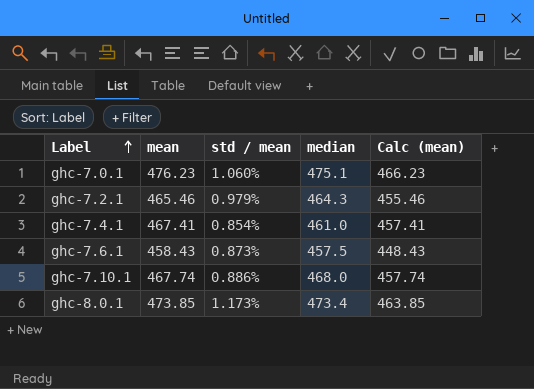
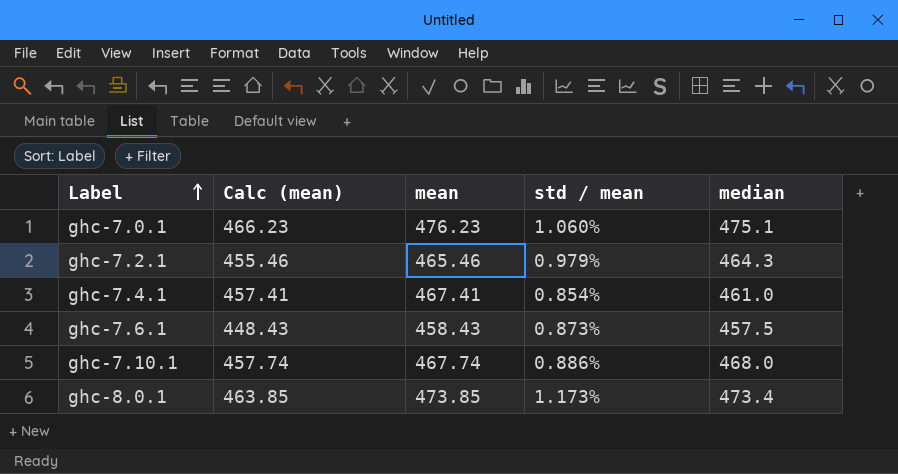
column Calc (mean) | position: 5 -> 2

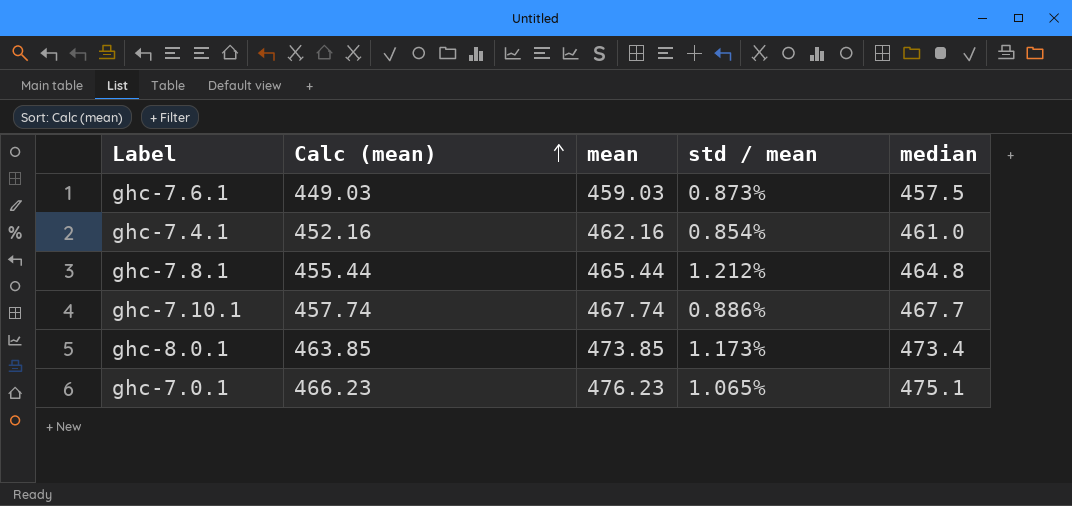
row order: Label ascending -> Calc (mean) ascending
row ghc-7.2.1: 455.46 | 465.46 | 0.979% | 464.3 -> none
ghc-7.6.1 | Calc (mean): 448.43 -> 449.03
ghc-7.6.1 | mean: 458.43 -> 459.03
ghc-7.4.1 | Calc (mean): 457.41 -> 452.16
ghc-7.4.1 | mean: 467.41 -> 462.16
row ghc-7.8.1: none -> 455.44 | 465.44 | 1.212% | 464.8
ghc-7.10.1 | median: 468.0 -> 467.7
ghc-7.0.1 | std / mean: 1.060% -> 1.065%

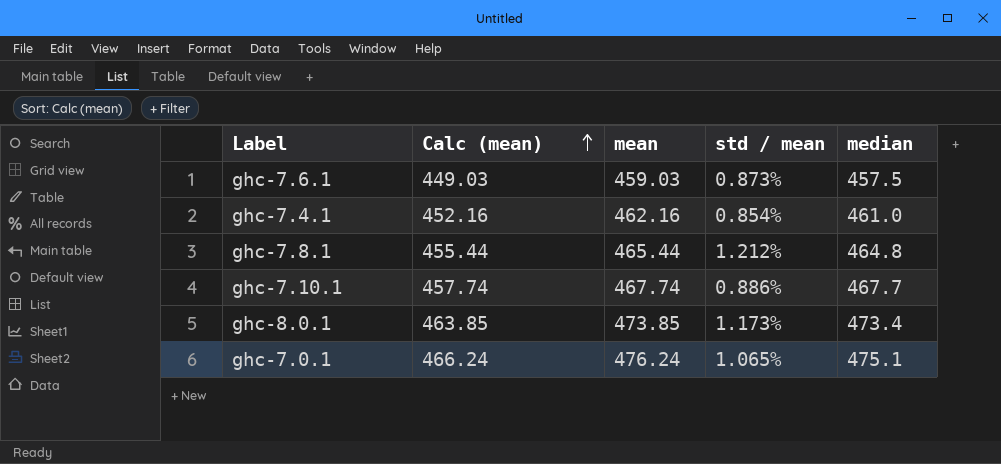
ghc-7.0.1 | Calc (mean): 466.23 -> 466.24
ghc-7.0.1 | mean: 476.23 -> 476.24

